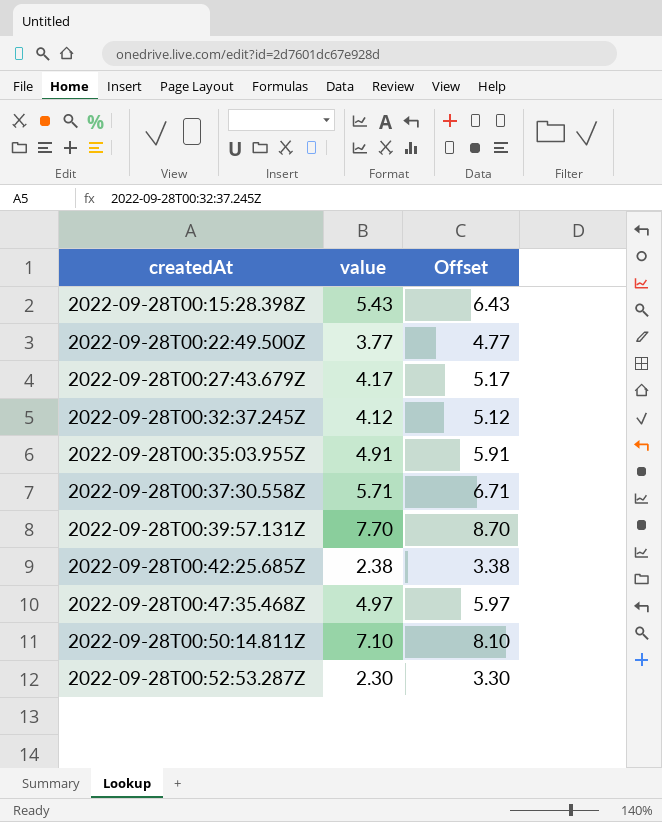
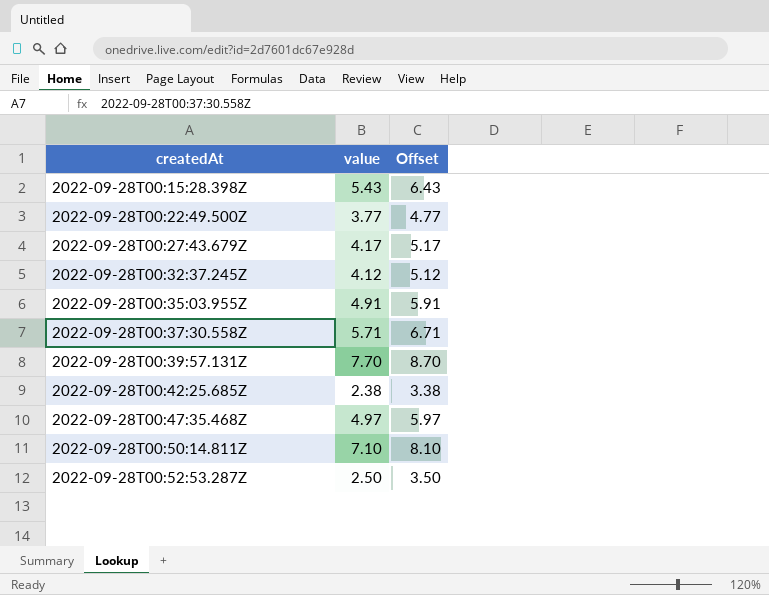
2022-09-28T00:52:53.287Z | value: 2.30 -> 2.50
2022-09-28T00:52:53.287Z | Offset: 3.30 -> 3.50

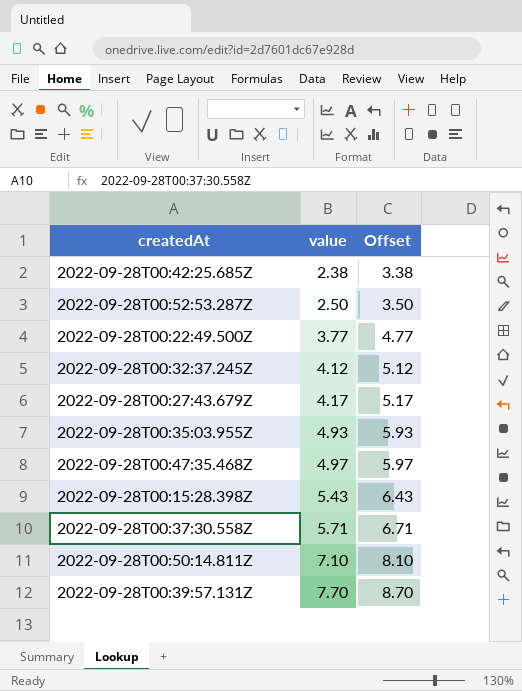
row order: createdAt ascending -> value ascending
2022-09-28T00:35:03.955Z | value: 4.91 -> 4.93
2022-09-28T00:35:03.955Z | Offset: 5.91 -> 5.93

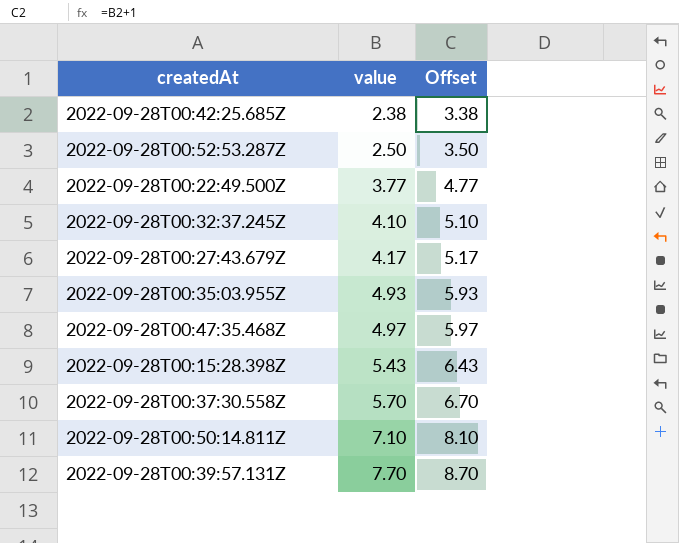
2022-09-28T00:32:37.245Z | value: 4.12 -> 4.10
2022-09-28T00:32:37.245Z | Offset: 5.12 -> 5.10
2022-09-28T00:37:30.558Z | value: 5.71 -> 5.70
2022-09-28T00:37:30.558Z | Offset: 6.71 -> 6.70

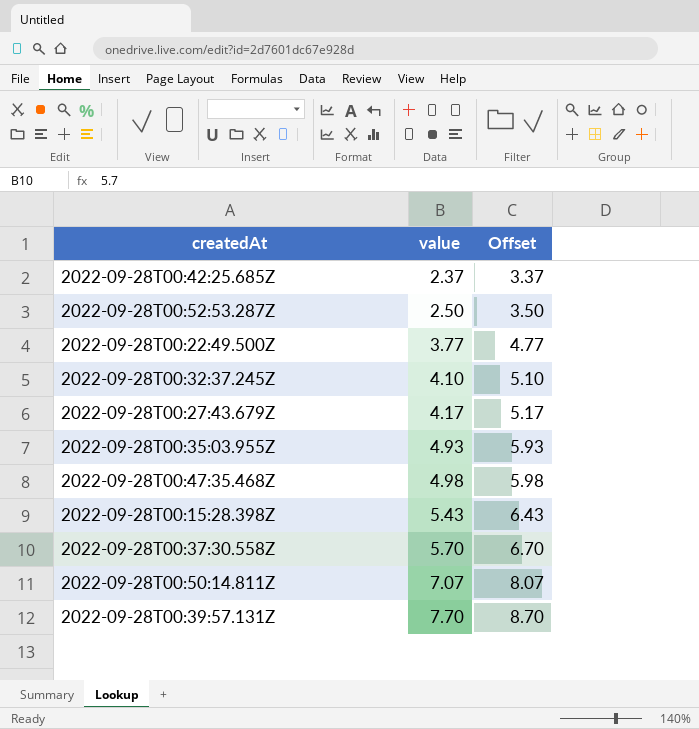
2022-09-28T00:42:25.685Z | value: 2.38 -> 2.37
2022-09-28T00:42:25.685Z | Offset: 3.38 -> 3.37
2022-09-28T00:47:35.468Z | value: 4.97 -> 4.98
2022-09-28T00:47:35.468Z | Offset: 5.97 -> 5.98
2022-09-28T00:50:14.811Z | value: 7.10 -> 7.07
2022-09-28T00:50:14.811Z | Offset: 8.10 -> 8.07

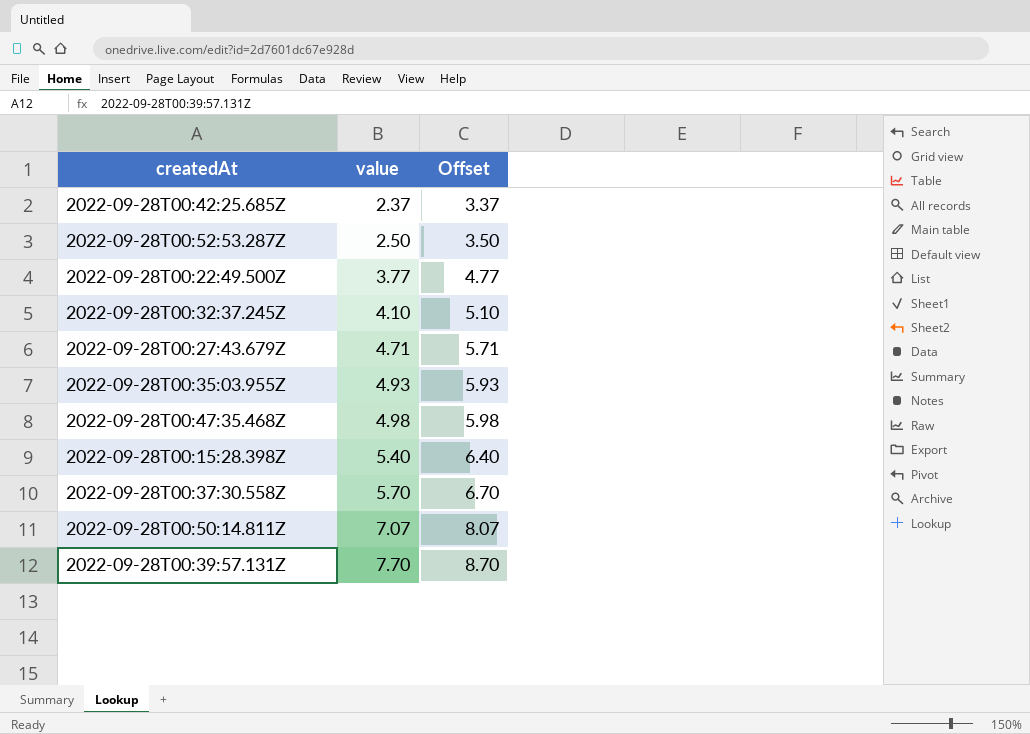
2022-09-28T00:27:43.679Z | value: 4.17 -> 4.71
2022-09-28T00:27:43.679Z | Offset: 5.17 -> 5.71
2022-09-28T00:15:28.398Z | value: 5.43 -> 5.40
2022-09-28T00:15:28.398Z | Offset: 6.43 -> 6.40

